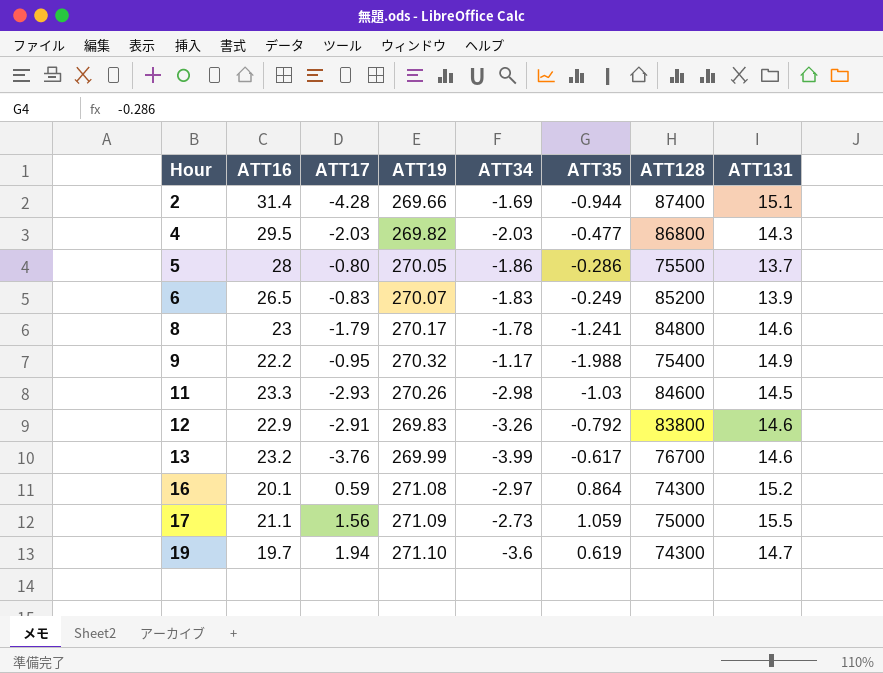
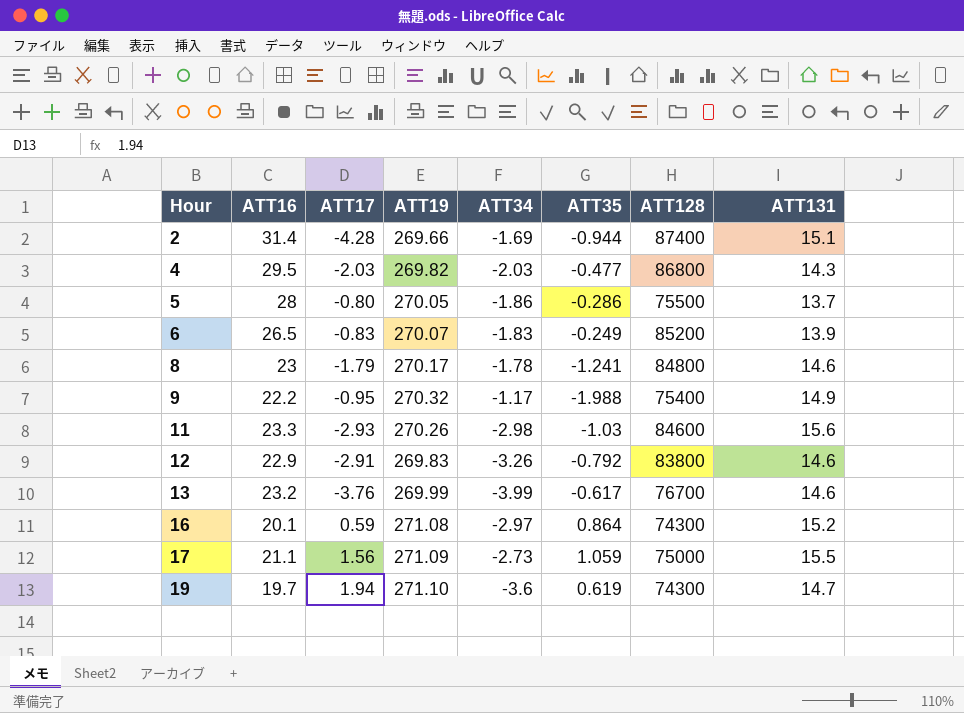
11 | ATT131: 14.5 -> 15.6

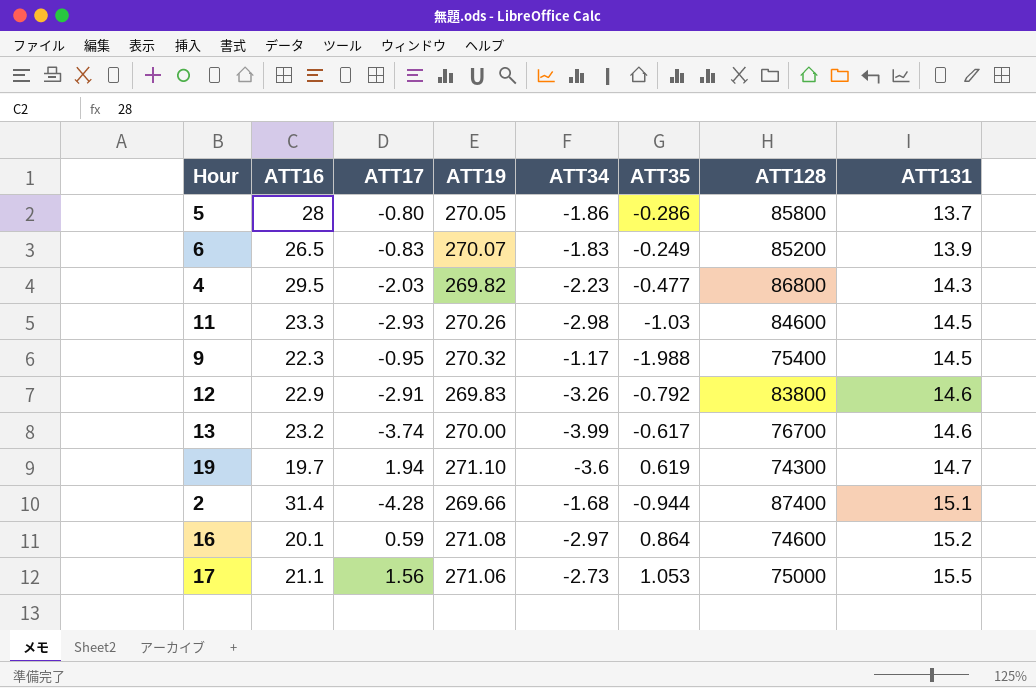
row order: Hour ascending -> ATT131 ascending
row 8: 23 | -1.79 | 270.17 | -1.78 | -1.241 | 84800 | 14.6 -> none
5 | ATT128: 75500 -> 85800
4 | ATT34: -2.03 -> -2.23
11 | ATT131: 15.6 -> 14.5
9 | ATT16: 22.2 -> 22.3
9 | ATT131: 14.9 -> 14.5
13 | ATT17: -3.76 -> -3.74
13 | ATT19: 269.99 -> 270.00
2 | ATT34: -1.69 -> -1.68
16 | ATT128: 74300 -> 74600
17 | ATT19: 271.09 -> 271.06
17 | ATT35: 1.059 -> 1.053

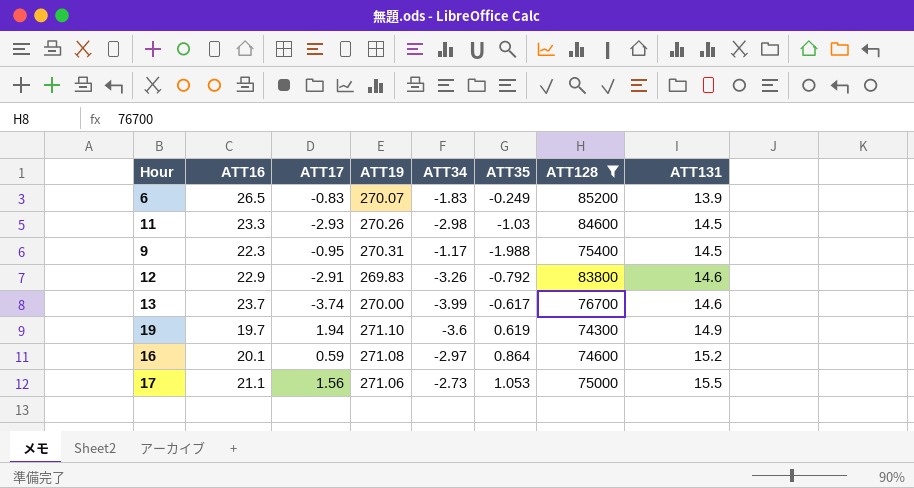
filter: none -> ATT128 <= 85200
9 | ATT19: 270.32 -> 270.31
13 | ATT16: 23.2 -> 23.7
19 | ATT131: 14.7 -> 14.9

